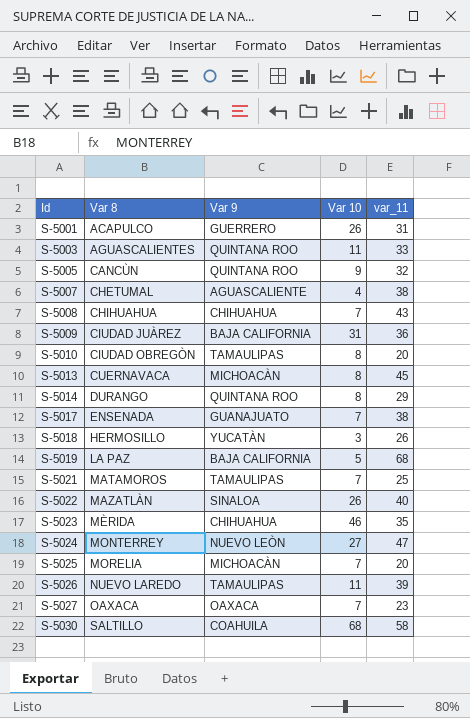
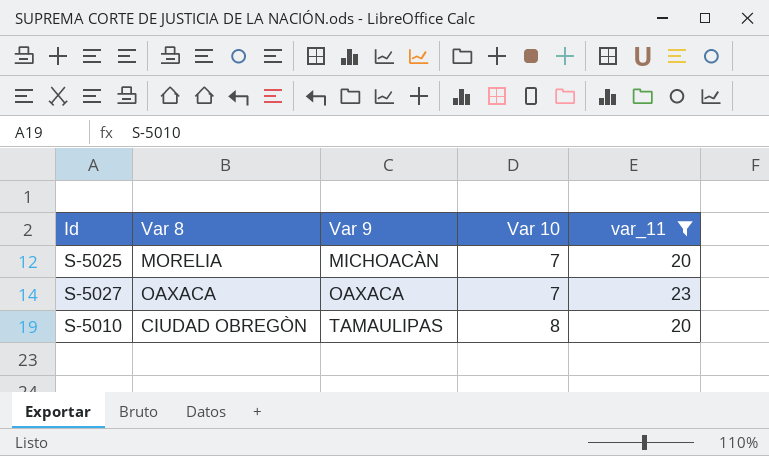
filter: none -> var_11 <= 23
row order: Id ascending -> Var 9 ascending

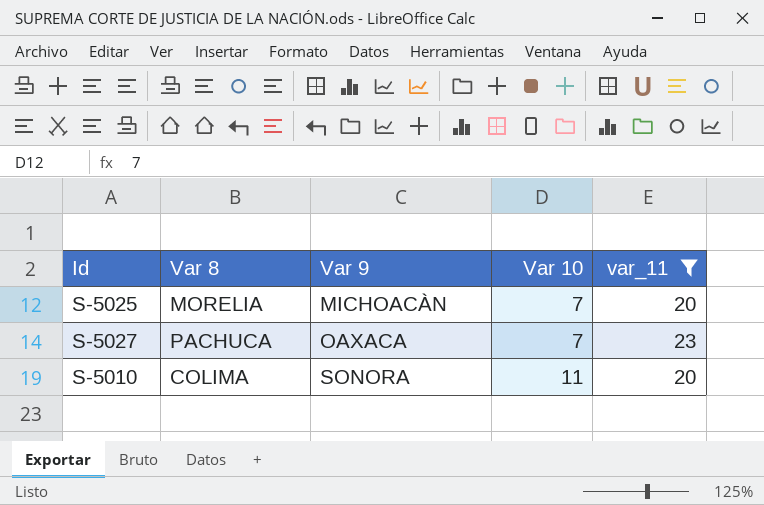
S-5027 | Var 8: OAXACA -> PACHUCA
S-5010 | Var 8: CIUDAD OBREGÒN -> COLIMA
S-5010 | Var 9: TAMAULIPAS -> SONORA
S-5010 | Var 10: 8 -> 11

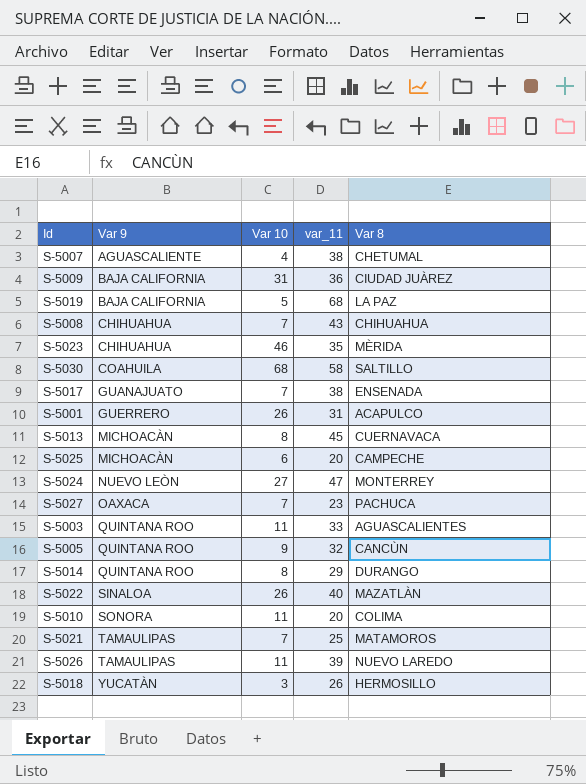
filter: var_11 <= 23 -> none
column Var 8 | position: 2 -> 5
S-5025 | Var 10: 7 -> 6
S-5025 | Var 8: MORELIA -> CAMPECHE

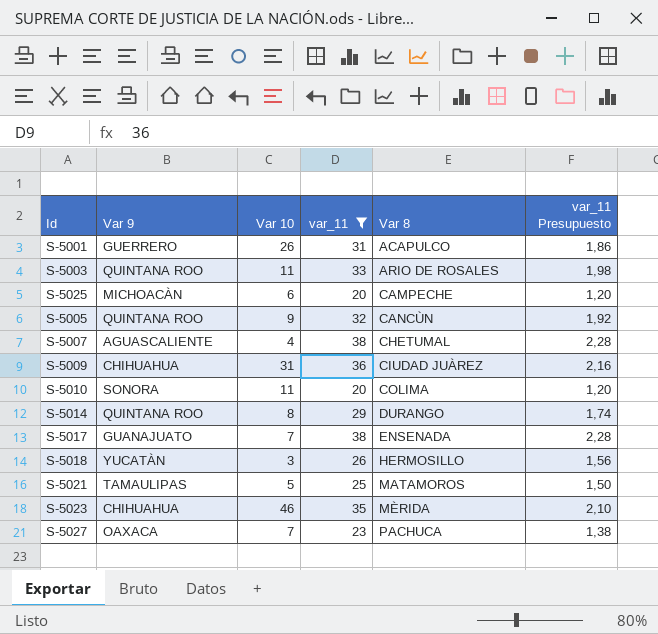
filter: none -> var_11 <= 38
row order: Var 9 ascending -> Var 8 ascending
column var_11 Presupuesto | formula: none -> [var_11] * 0,06
S-5003 | Var 8: AGUASCALIENTES -> ARIO DE ROSALES
S-5009 | Var 9: BAJA CALIFORNIA -> CHIHUAHUA
S-5021 | Var 10: 7 -> 5

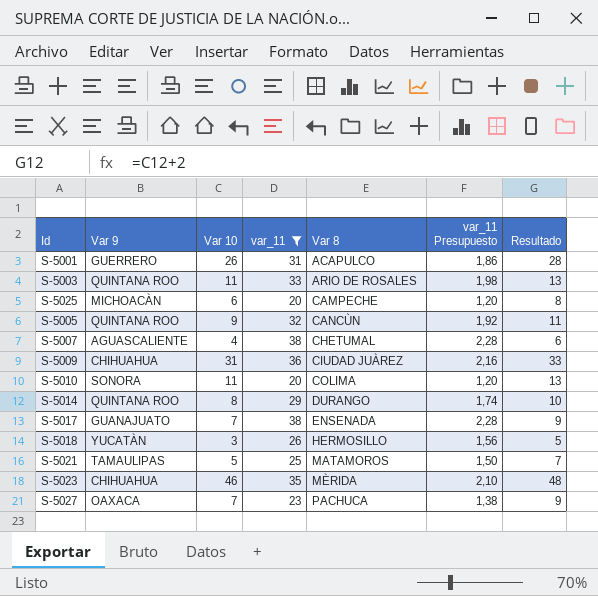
column Resultado | formula: none -> [Var 10] + 2

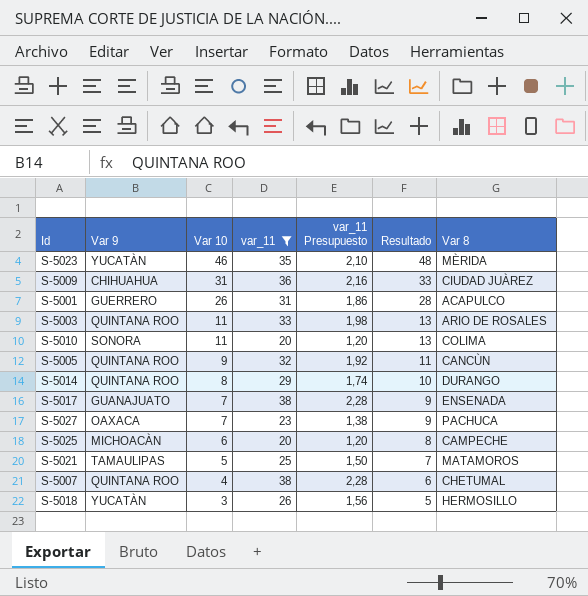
row order: Var 8 ascending -> Var 10 descending
column Var 8 | position: 5 -> 7
S-5023 | Var 9: CHIHUAHUA -> YUCATÀN
S-5007 | Var 9: AGUASCALIENTE -> QUINTANA ROO

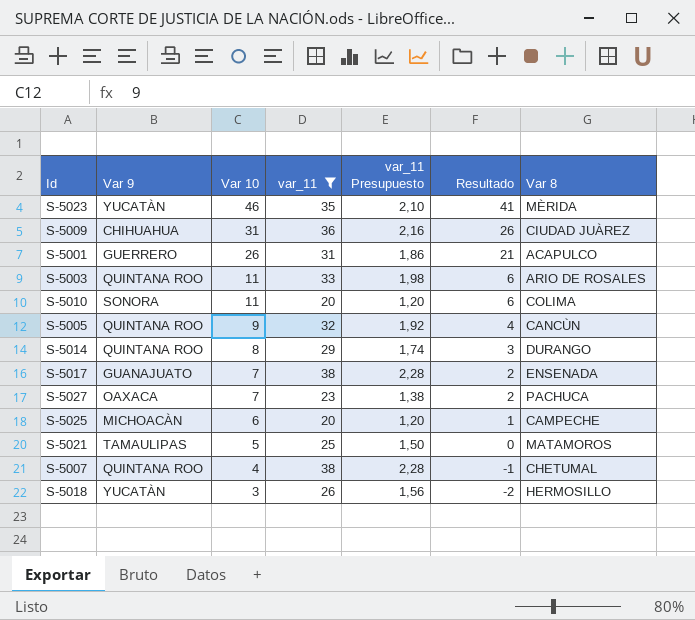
column Resultado | formula: [Var 10] + 2 -> [Var 10] - 5

